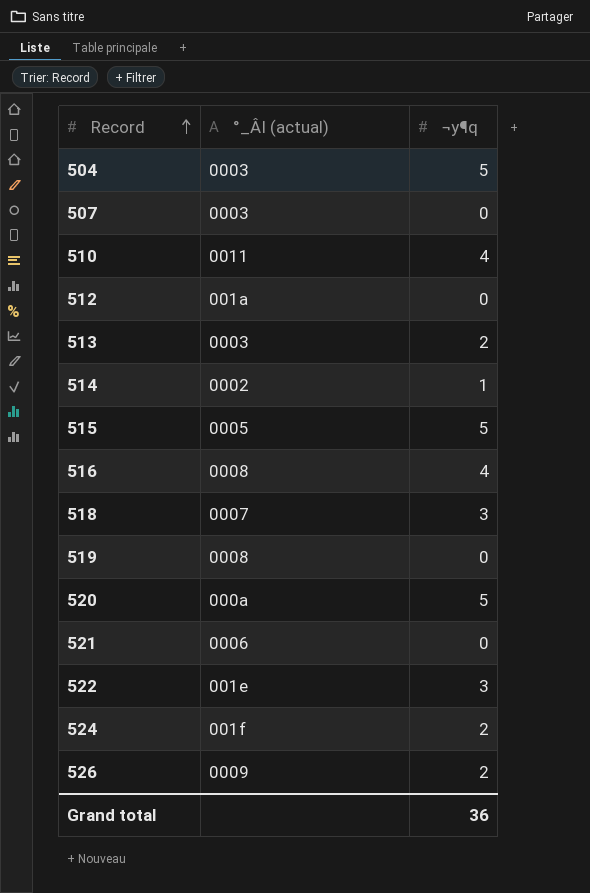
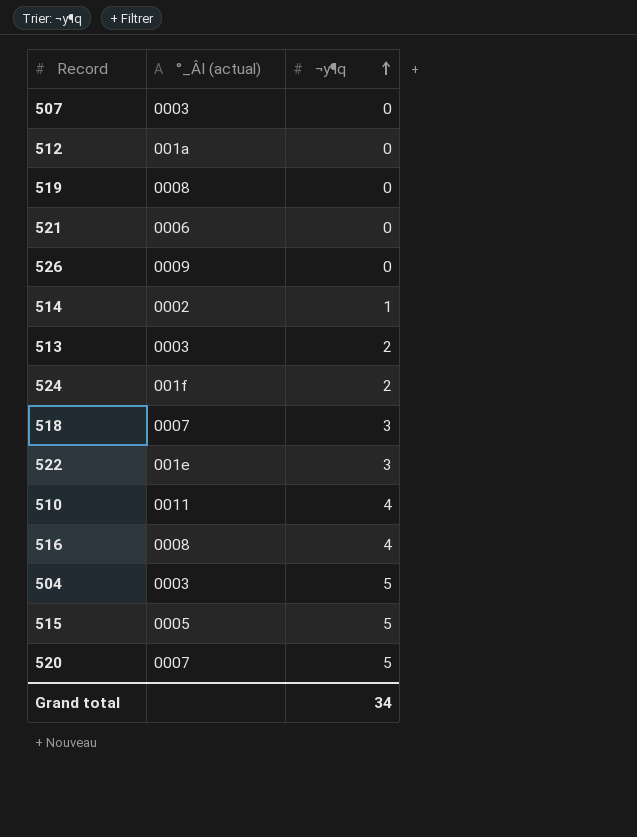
row order: Record ascending -> ¬y¶q ascending
526 | ¬y¶q: 2 -> 0
520 | °_ÂI (actual): 000a -> 0007
Grand total | ¬y¶q: 36 -> 34

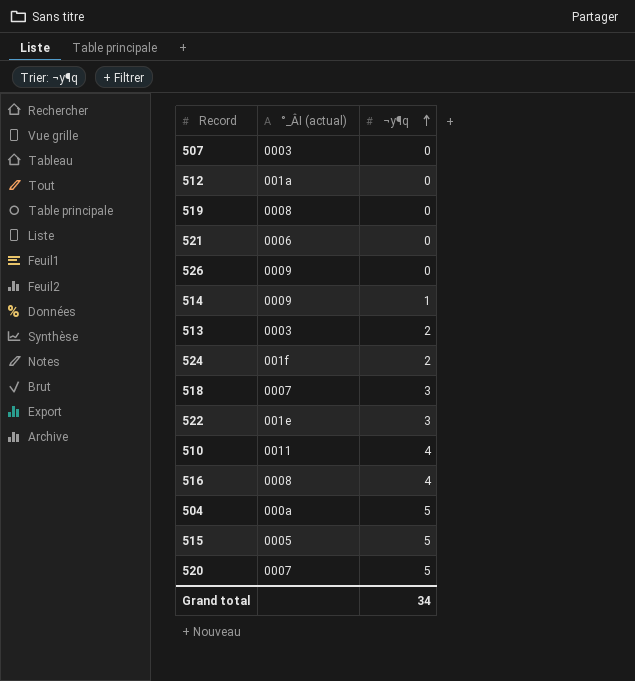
514 | °_ÂI (actual): 0002 -> 0009
504 | °_ÂI (actual): 0003 -> 000a

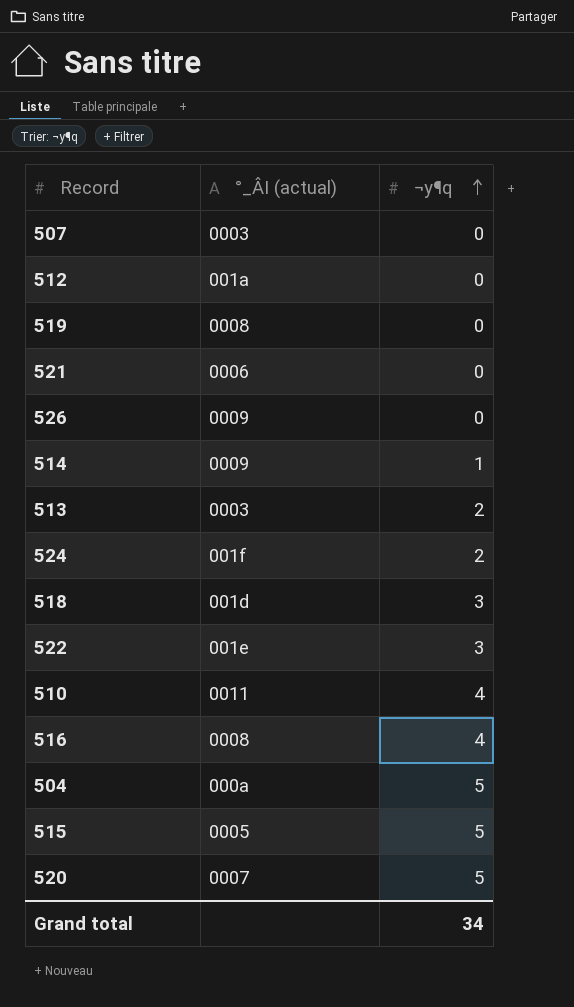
518 | °_ÂI (actual): 0007 -> 001d

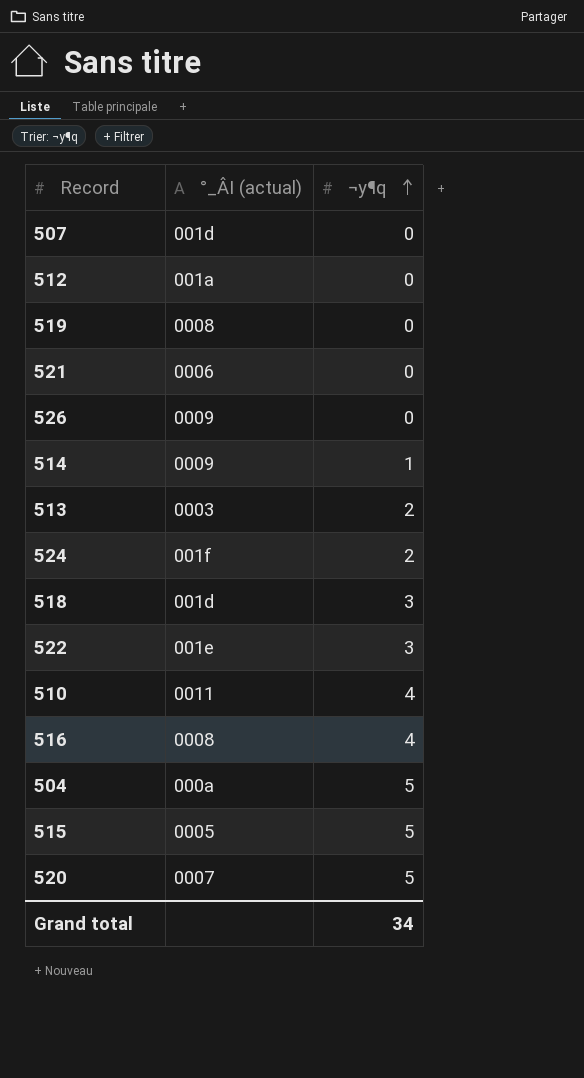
507 | °_ÂI (actual): 0003 -> 001d

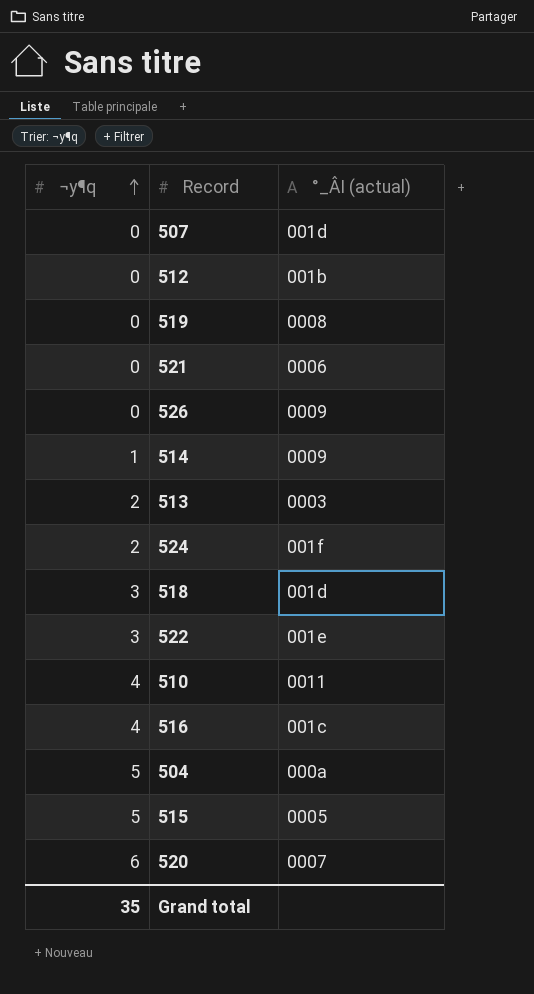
column ¬y¶q | position: 3 -> 1
512 | °_ÂI (actual): 001a -> 001b
516 | °_ÂI (actual): 0008 -> 001c
520 | ¬y¶q: 5 -> 6
Grand total | ¬y¶q: 34 -> 35

